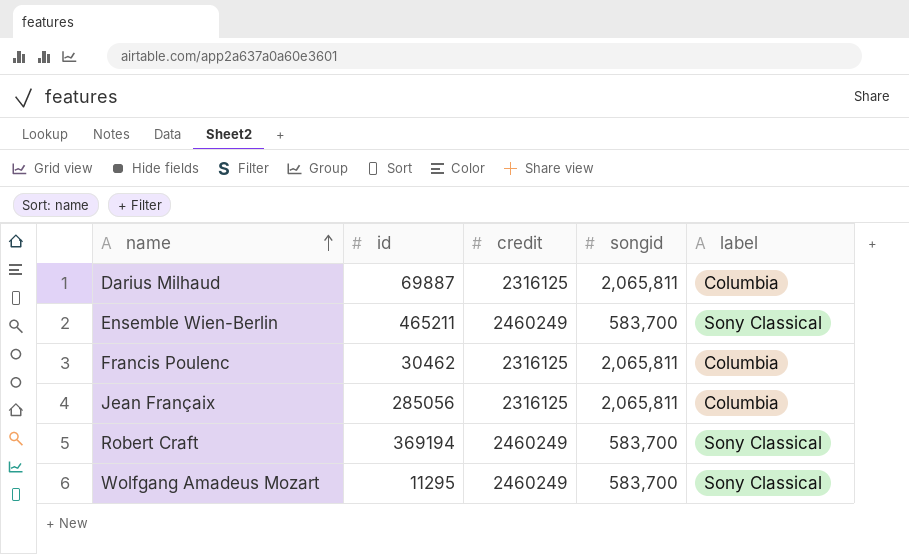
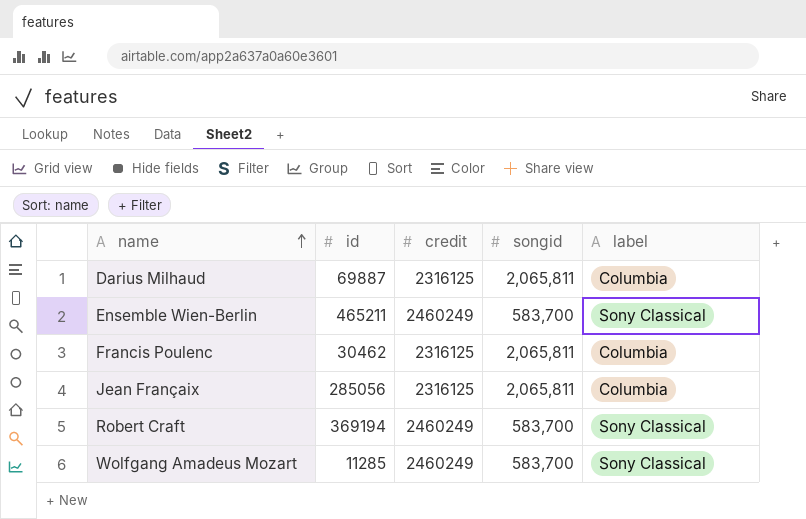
Wolfgang Amadeus Mozart | id: 11295 -> 11285

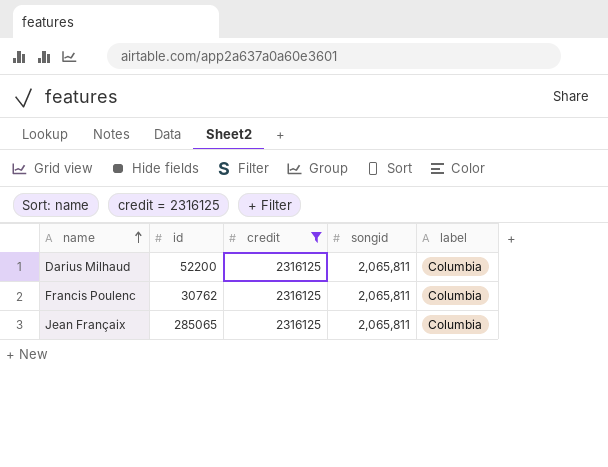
filter: none -> credit = 2316125
Darius Milhaud | id: 69887 -> 52200
Francis Poulenc | id: 30462 -> 30762
Jean Françaix | id: 285056 -> 285065

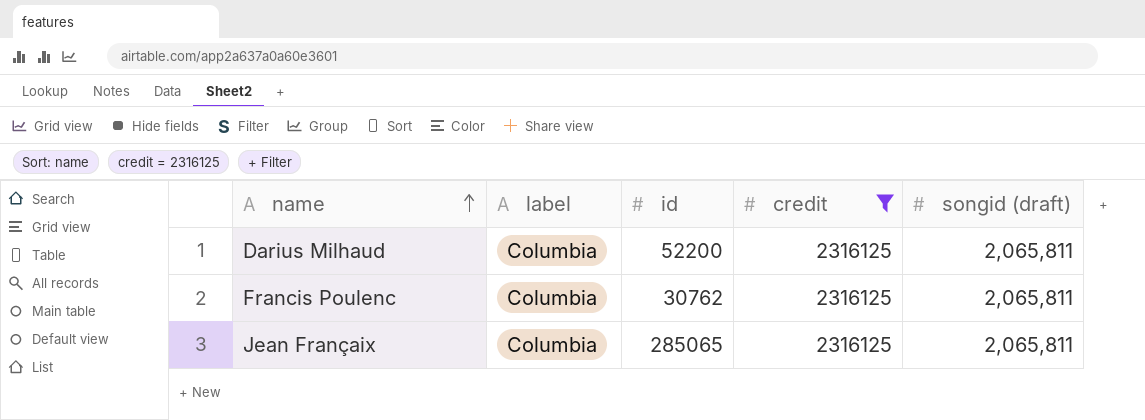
column label | position: 5 -> 2
column name: songid -> songid (draft)

